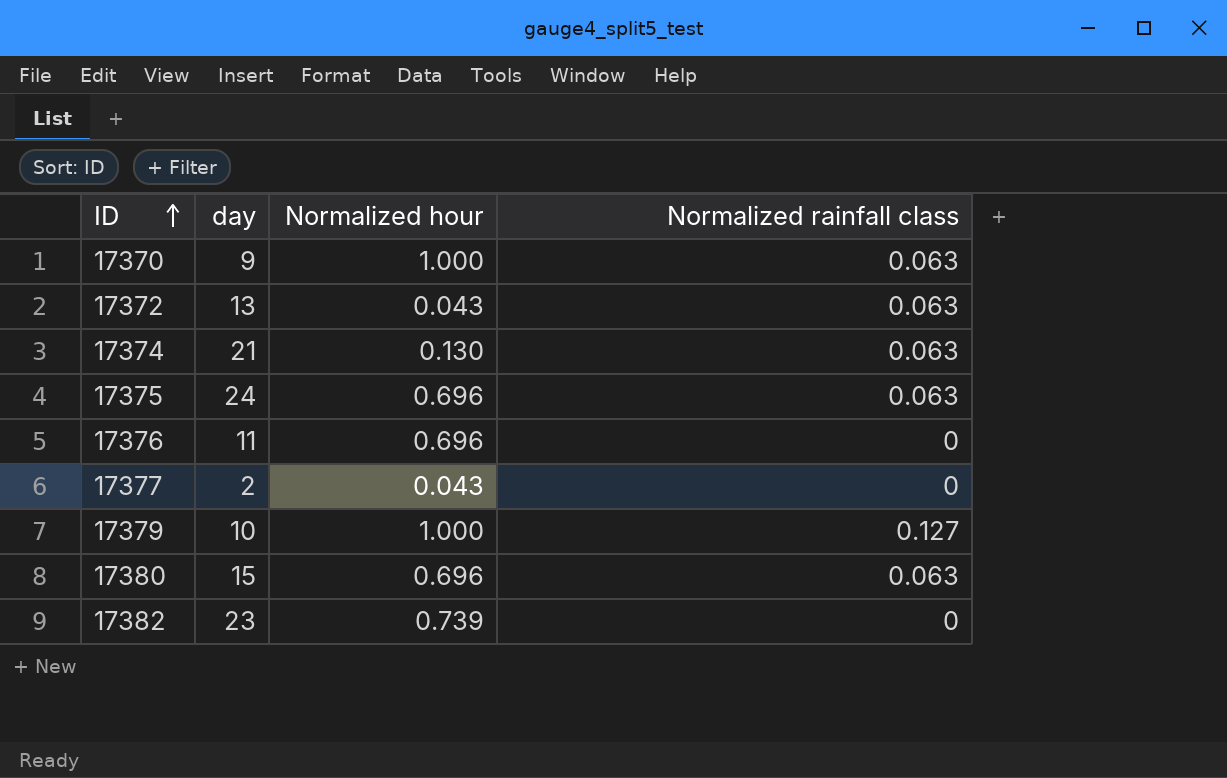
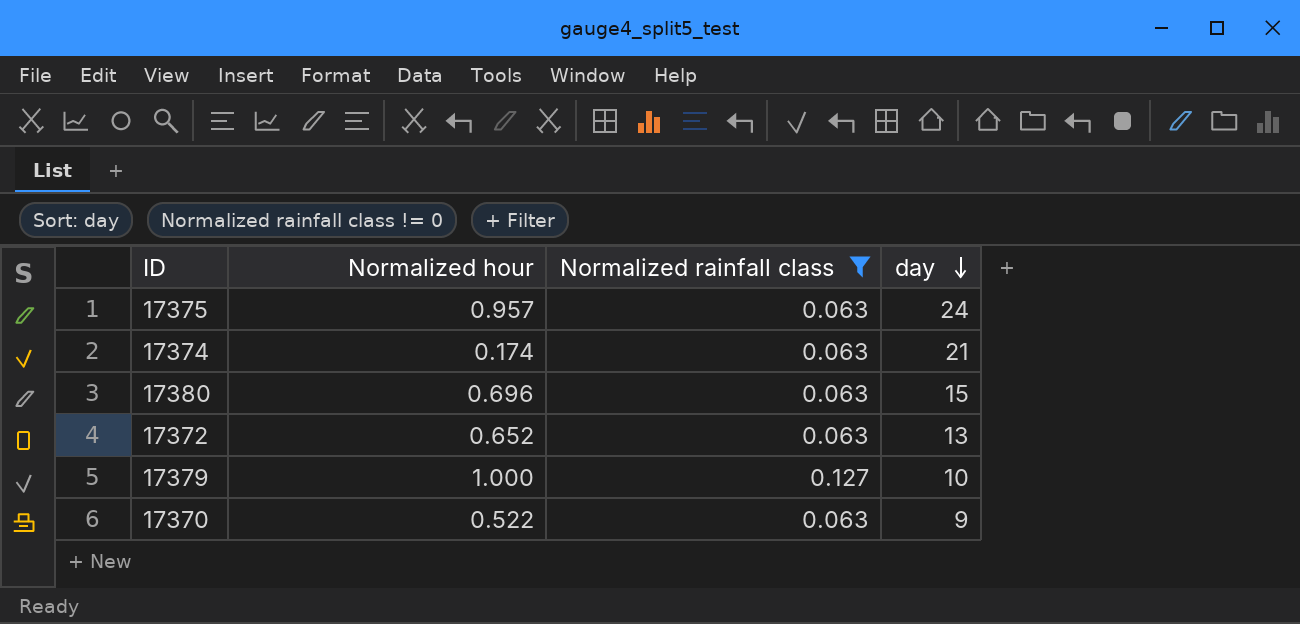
filter: none -> Normalized rainfall class != 0
row order: ID ascending -> day descending
column day | position: 2 -> 4
17375 | Normalized hour: 0.696 -> 0.957
17374 | Normalized hour: 0.130 -> 0.174
17372 | Normalized hour: 0.043 -> 0.652
17370 | Normalized hour: 1.000 -> 0.522

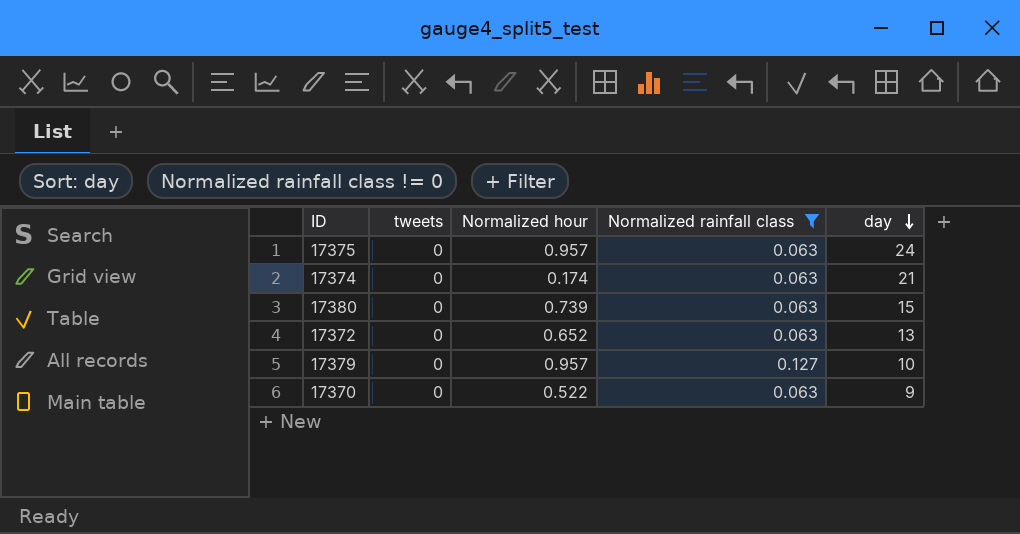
column tweets | position: none -> 2
17380 | Normalized hour: 0.696 -> 0.739
17379 | Normalized hour: 1.000 -> 0.957

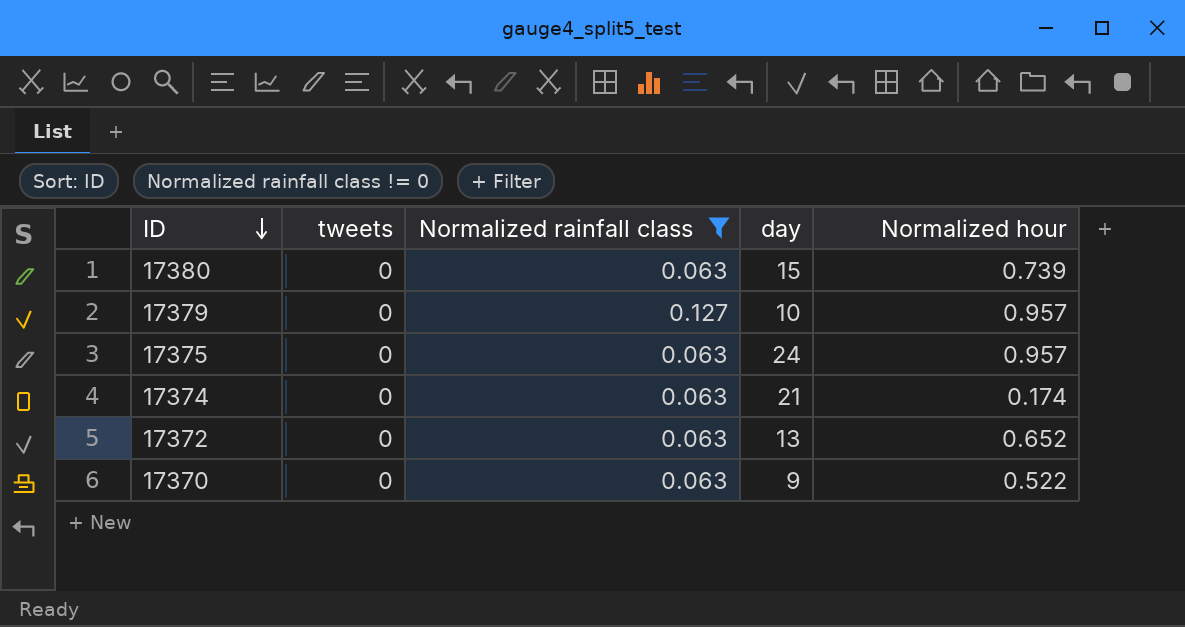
row order: day descending -> ID descending
column Normalized hour | position: 3 -> 5

